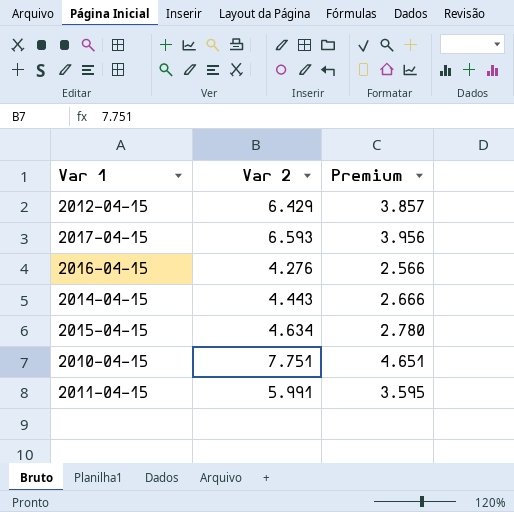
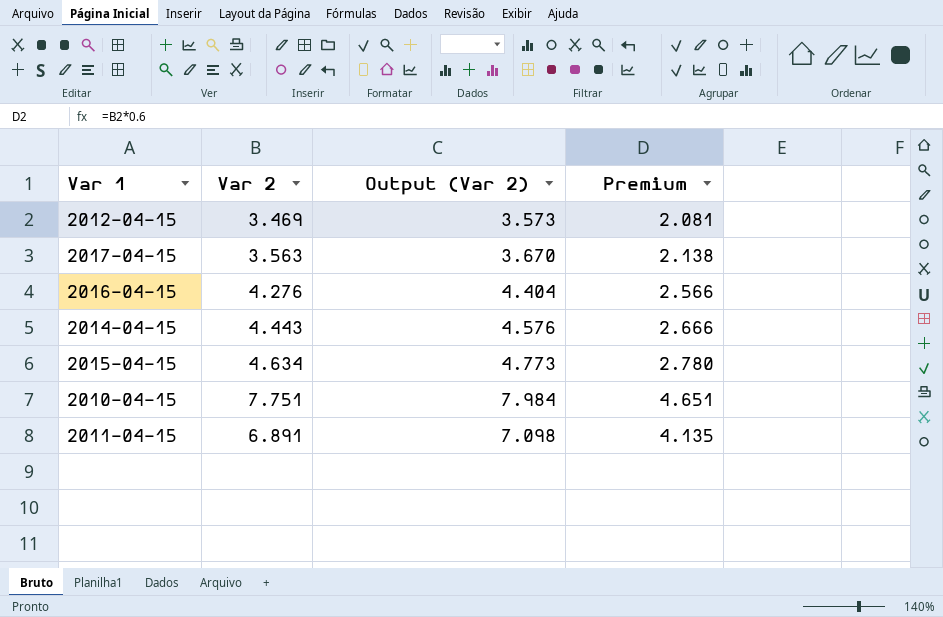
column Output (Var 2) | formula: none -> [Var 2] * 1.03
2012-04-15 | Var 2: 6.429 -> 3.469
2012-04-15 | Premium: 3.857 -> 2.081
2017-04-15 | Var 2: 6.593 -> 3.563
2017-04-15 | Premium: 3.956 -> 2.138
2011-04-15 | Var 2: 5.991 -> 6.891
2011-04-15 | Premium: 3.595 -> 4.135

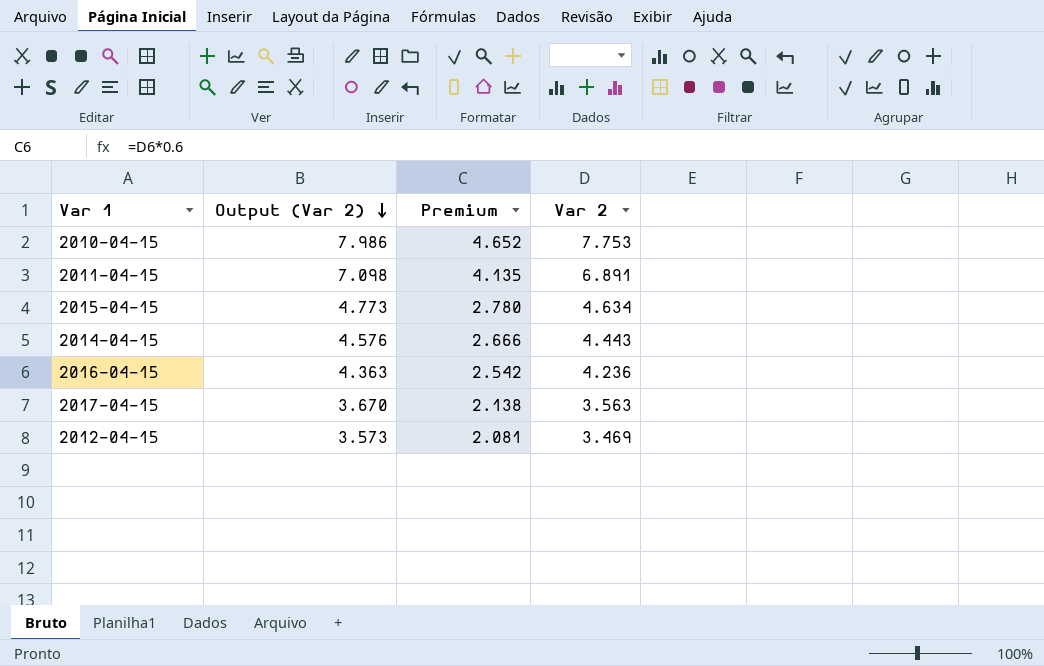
row order: none -> Output (Var 2) descending
column Var 2 | position: 2 -> 4
2010-04-15 | Output (Var 2): 7.984 -> 7.986
2010-04-15 | Premium: 4.651 -> 4.652
2010-04-15 | Var 2: 7.751 -> 7.753
2016-04-15 | Output (Var 2): 4.404 -> 4.363
2016-04-15 | Premium: 2.566 -> 2.542
2016-04-15 | Var 2: 4.276 -> 4.236

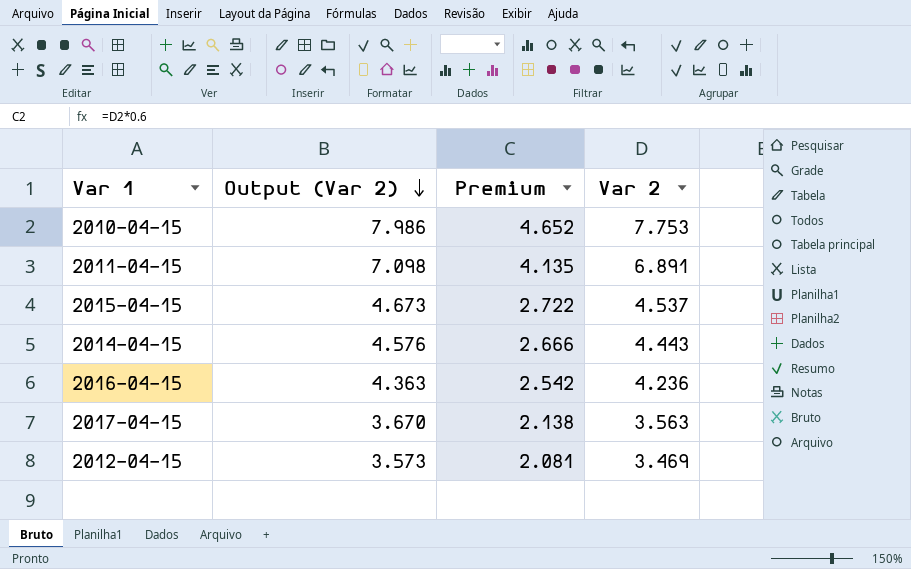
2015-04-15 | Output (Var 2): 4.773 -> 4.673
2015-04-15 | Premium: 2.780 -> 2.722
2015-04-15 | Var 2: 4.634 -> 4.537

